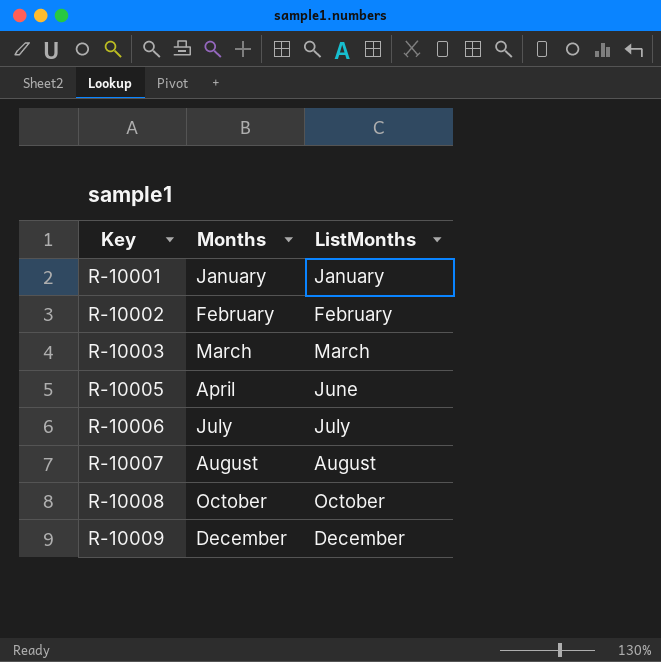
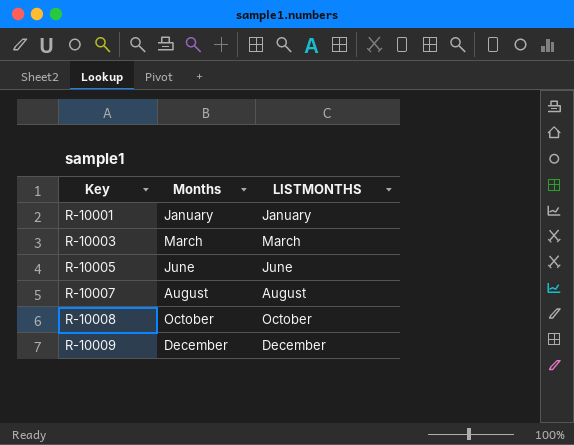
column name: ListMonths -> LISTMONTHS
row R-10002: February | February -> none
row R-10006: July | July -> none
R-10005 | Months: April -> June

